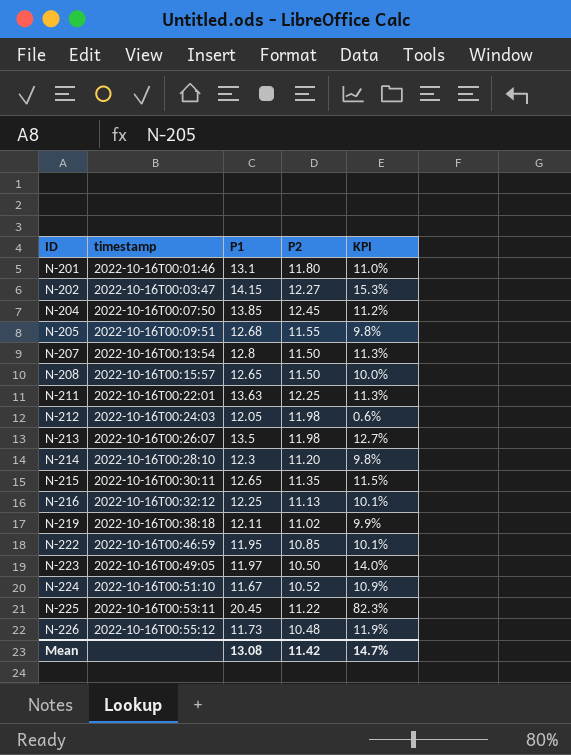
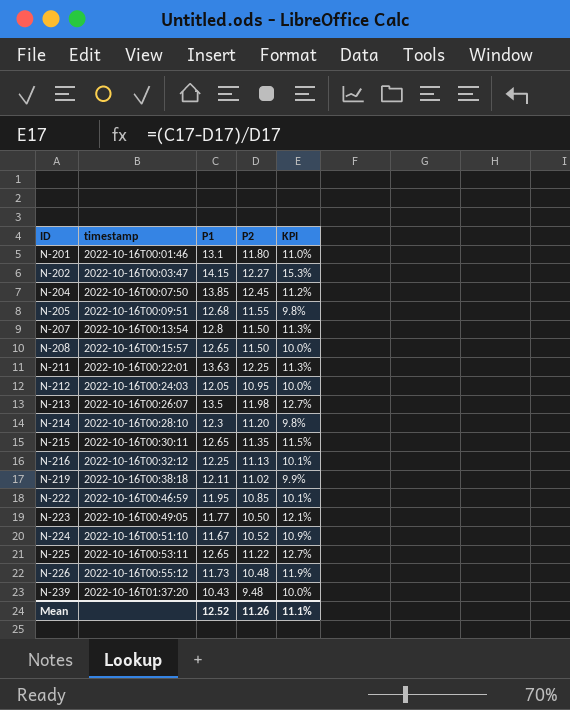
N-212 | P2: 11.98 -> 10.95
N-212 | KPI: 0.6% -> 10.0%
N-223 | P1: 11.97 -> 11.77
N-223 | KPI: 14.0% -> 12.1%
N-225 | P1: 20.45 -> 12.65
N-225 | KPI: 82.3% -> 12.7%
row N-239: none -> 2022-10-16T01:37:20 | 10.43 | 9.48 | 10.0%
Mean | P1: 13.08 -> 12.52
Mean | P2: 11.42 -> 11.26
Mean | KPI: 14.7% -> 11.1%

